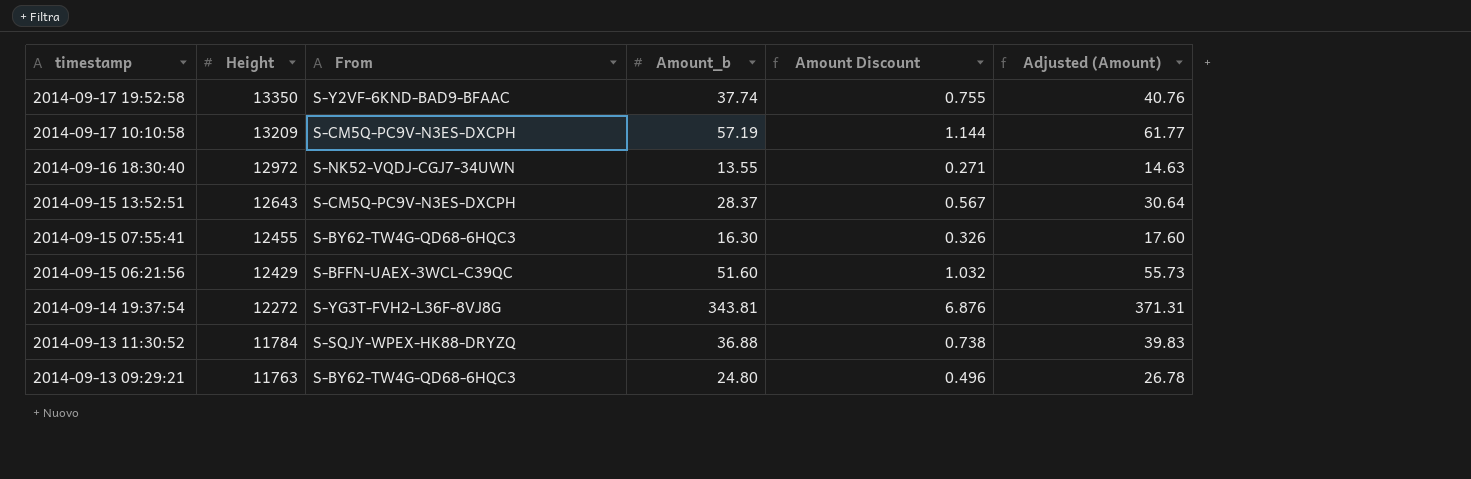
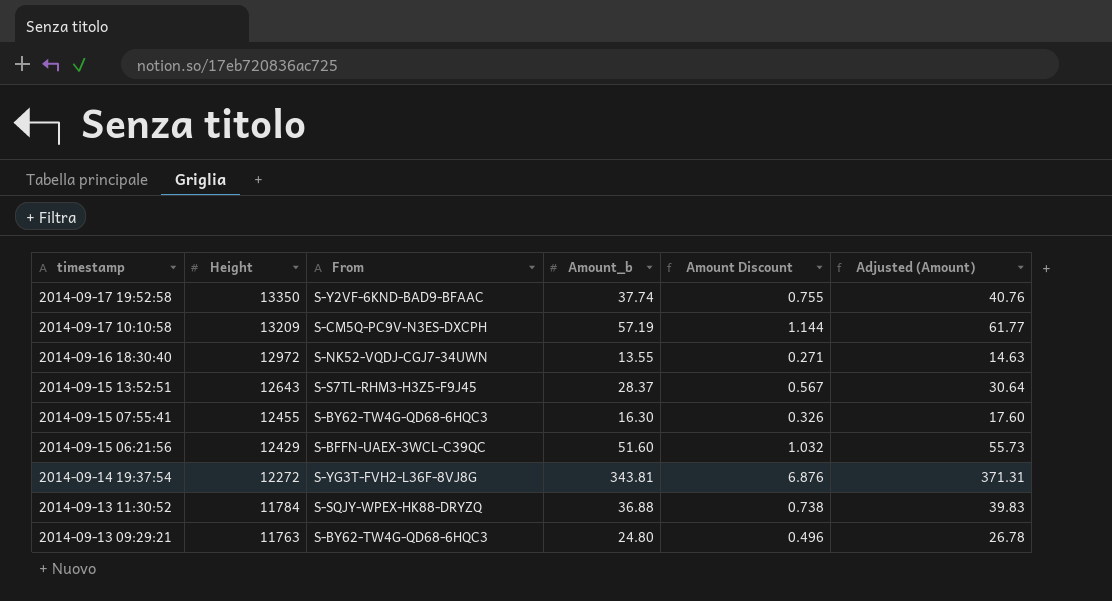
2014-09-15 13:52:51 | From: S-CM5Q-PC9V-N3ES-DXCPH -> S-S7TL-RHM3-H3Z5-F9J45

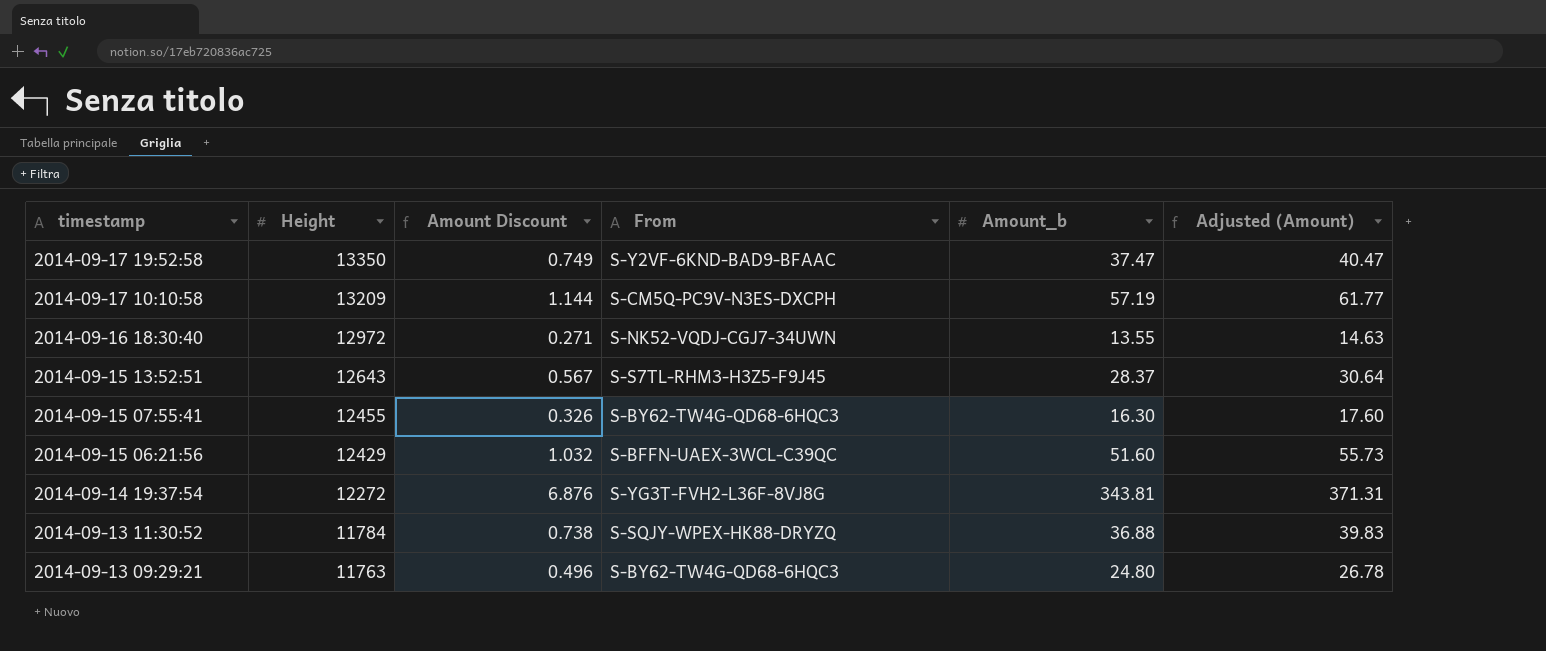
column Amount Discount | position: 5 -> 3
2014-09-17 19:52:58 | Amount Discount: 0.755 -> 0.749
2014-09-17 19:52:58 | Amount_b: 37.74 -> 37.47
2014-09-17 19:52:58 | Adjusted (Amount): 40.76 -> 40.47

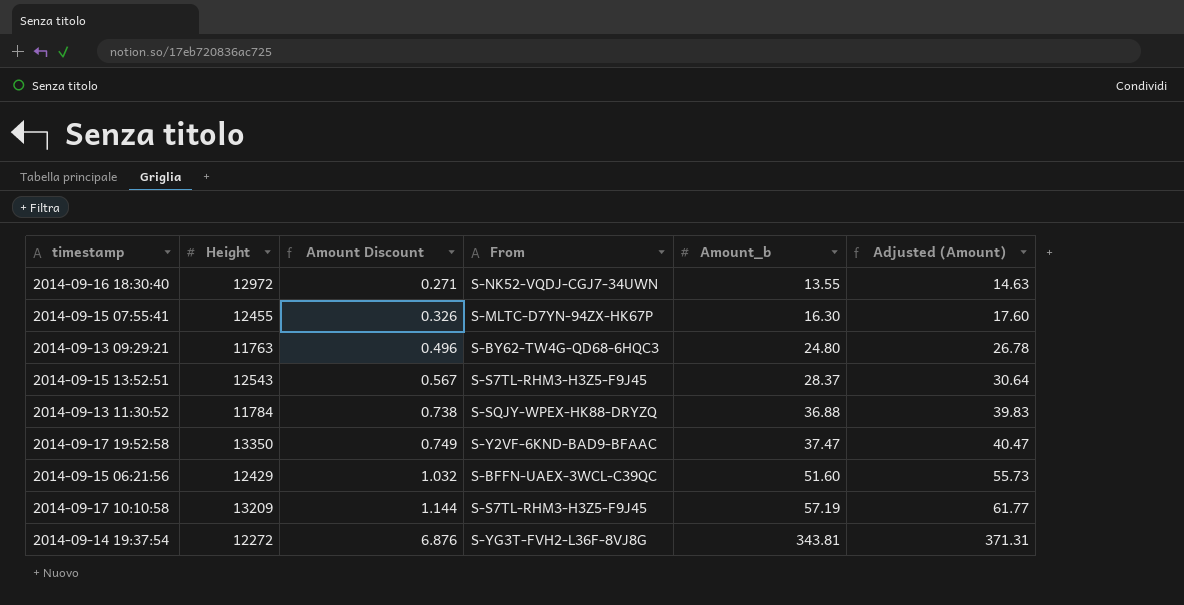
row order: timestamp descending -> Amount Discount ascending
2014-09-15 07:55:41 | From: S-BY62-TW4G-QD68-6HQC3 -> S-MLTC-D7YN-94ZX-HK67P
2014-09-15 13:52:51 | Height: 12643 -> 12543
2014-09-17 10:10:58 | From: S-CM5Q-PC9V-N3ES-DXCPH -> S-S7TL-RHM3-H3Z5-F9J45

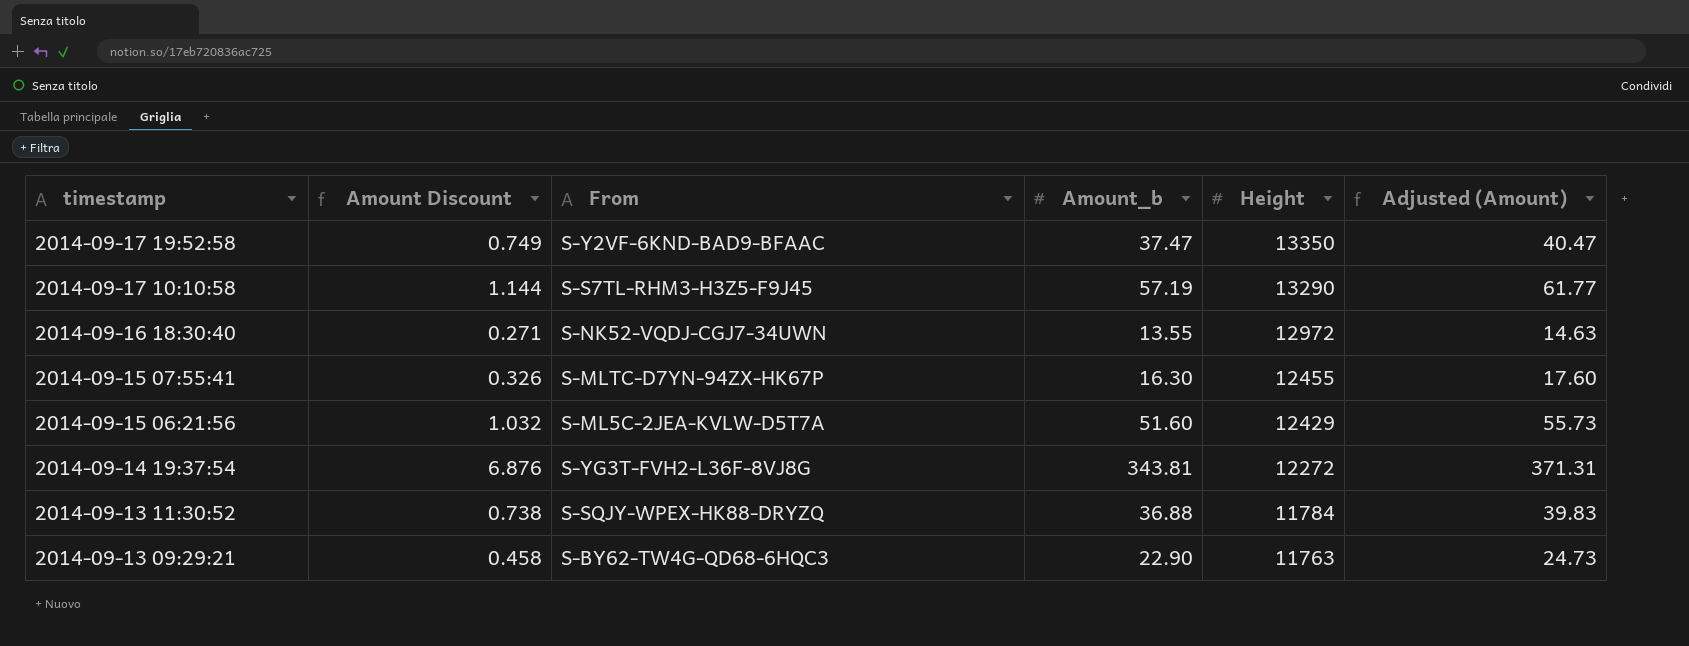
row order: Amount Discount ascending -> timestamp descending
column Height | position: 2 -> 5
row 2014-09-15 13:52:51: 12543 | 0.567 | S-S7TL-RHM3-H3Z5-F9J45 | 28.37 | 30.64 -> none
2014-09-17 10:10:58 | Height: 13209 -> 13290
2014-09-15 06:21:56 | From: S-BFFN-UAEX-3WCL-C39QC -> S-ML5C-2JEA-KVLW-D5T7A
2014-09-13 09:29:21 | Amount Discount: 0.496 -> 0.458
2014-09-13 09:29:21 | Amount_b: 24.80 -> 22.90
2014-09-13 09:29:21 | Adjusted (Amount): 26.78 -> 24.73

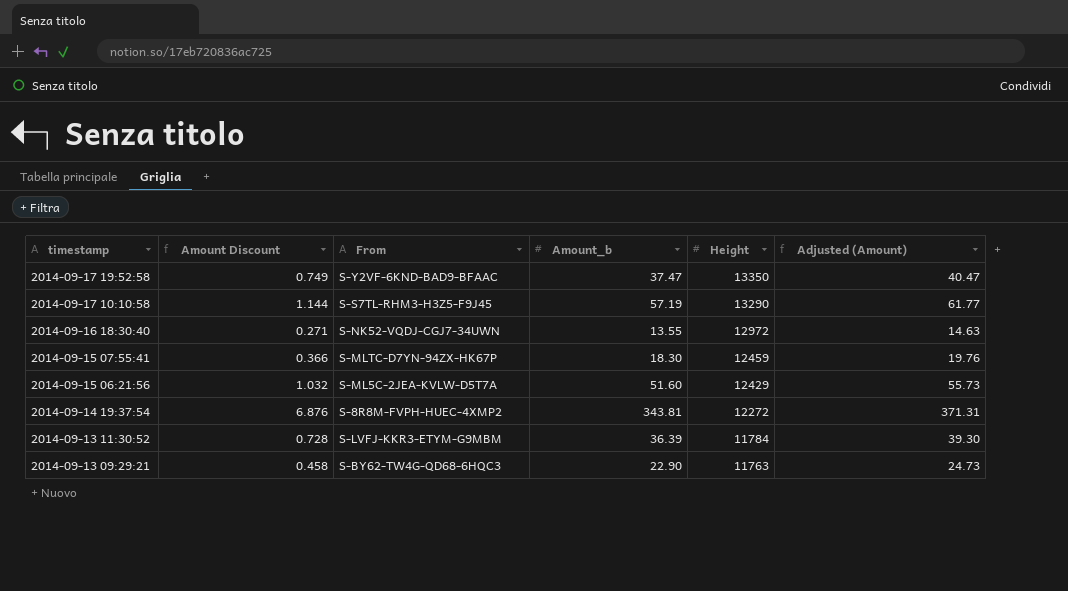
2014-09-15 07:55:41 | Amount Discount: 0.326 -> 0.366
2014-09-15 07:55:41 | Amount_b: 16.30 -> 18.30
2014-09-15 07:55:41 | Height: 12455 -> 12459
2014-09-15 07:55:41 | Adjusted (Amount): 17.60 -> 19.76
2014-09-14 19:37:54 | From: S-YG3T-FVH2-L36F-8VJ8G -> S-8R8M-FVPH-HUEC-4XMP2
2014-09-13 11:30:52 | Amount Discount: 0.738 -> 0.728
2014-09-13 11:30:52 | From: S-SQJY-WPEX-HK88-DRYZQ -> S-LVFJ-KKR3-ETYM-G9MBM
2014-09-13 11:30:52 | Amount_b: 36.88 -> 36.39
2014-09-13 11:30:52 | Adjusted (Amount): 39.83 -> 39.30

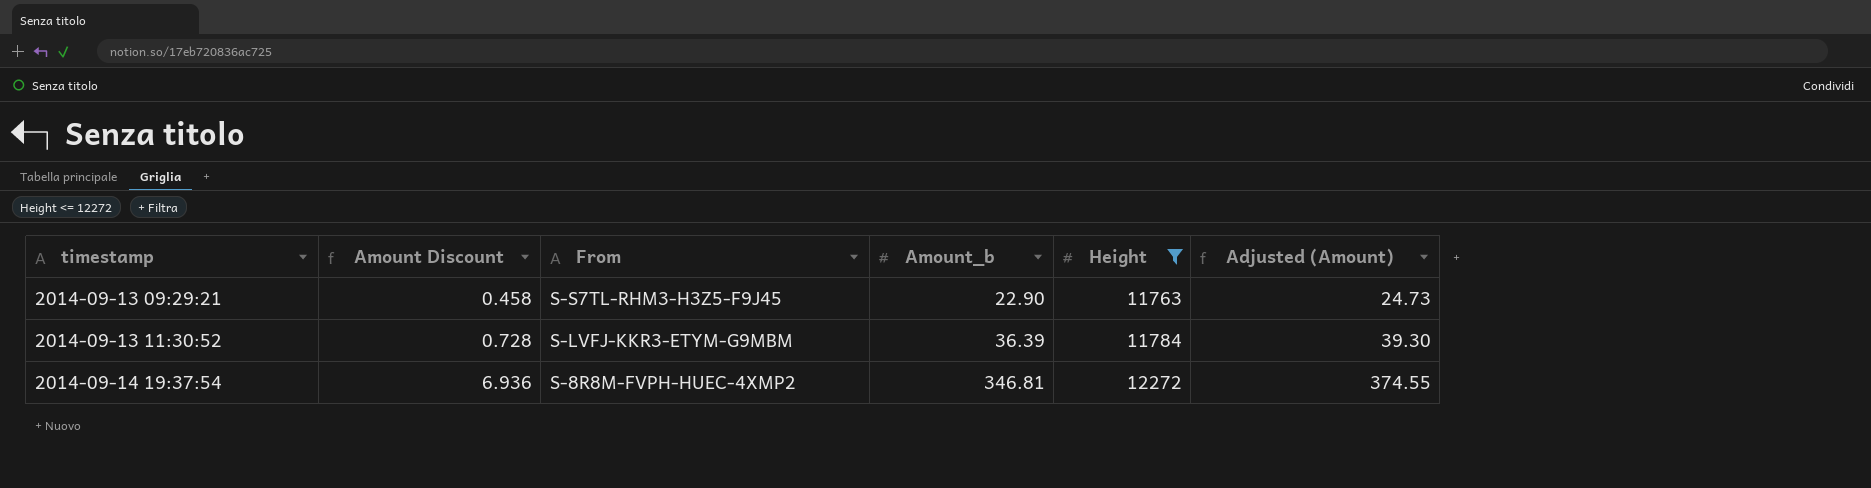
filter: none -> Height <= 12272
row order: timestamp descending -> timestamp ascending
2014-09-13 09:29:21 | From: S-BY62-TW4G-QD68-6HQC3 -> S-S7TL-RHM3-H3Z5-F9J45
2014-09-14 19:37:54 | Amount Discount: 6.876 -> 6.936
2014-09-14 19:37:54 | Amount_b: 343.81 -> 346.81
2014-09-14 19:37:54 | Adjusted (Amount): 371.31 -> 374.55

